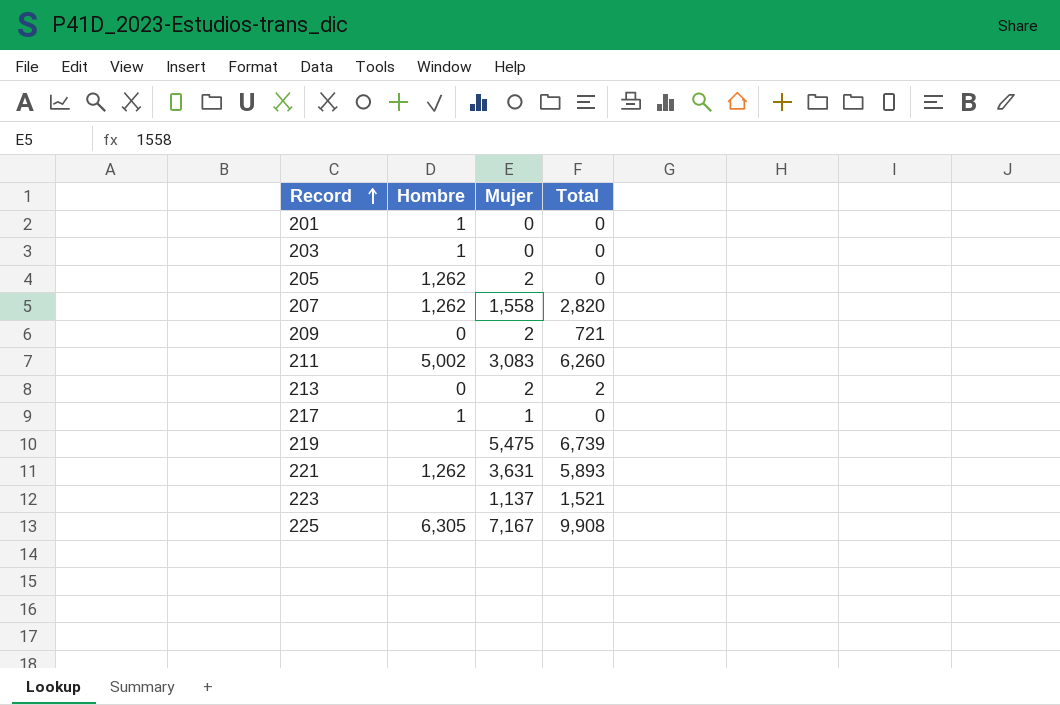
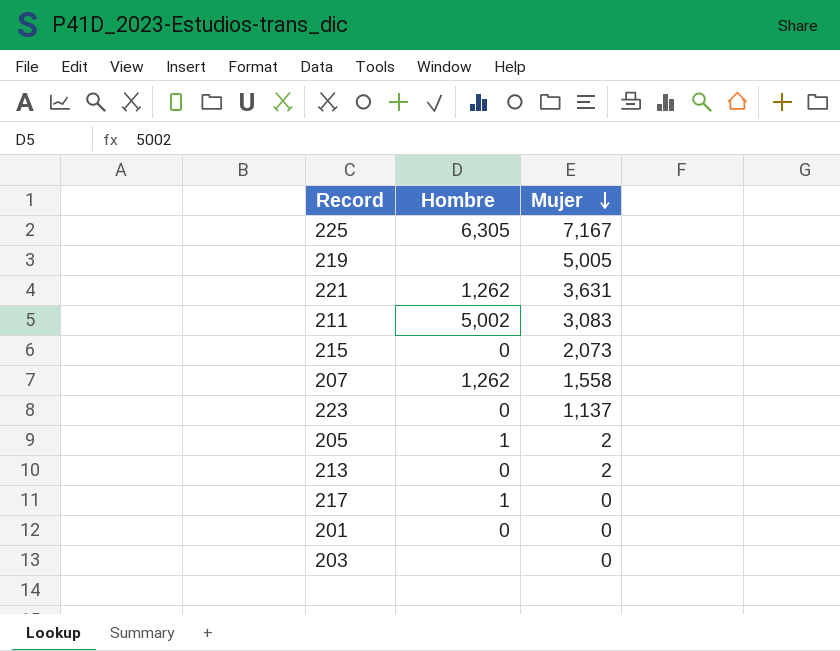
row order: Record ascending -> Mujer descending
column Total | position: 4 -> none
row 209: 0 | 2 | 721 -> none
219 | Mujer: 5,475 -> 5,005
row 215: none -> 0 | 2,073
223 | Hombre: none -> 0
205 | Hombre: 1,262 -> 1
217 | Mujer: 1 -> 0
201 | Hombre: 1 -> 0
203 | Hombre: 1 -> none

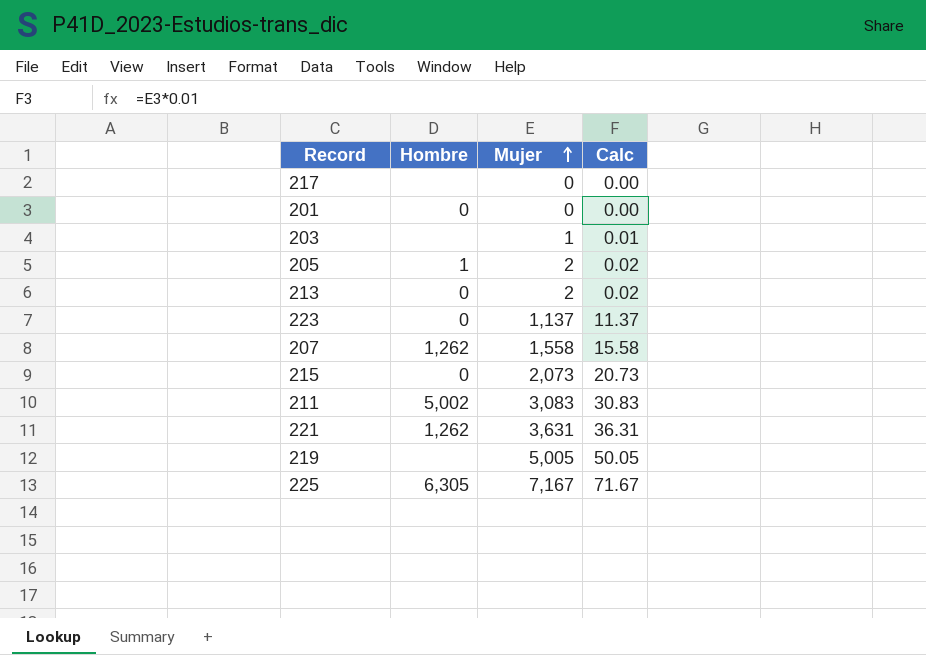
row order: Mujer descending -> Mujer ascending
column Calc | formula: none -> [Mujer] * 0.01
217 | Hombre: 1 -> none
203 | Mujer: 0 -> 1

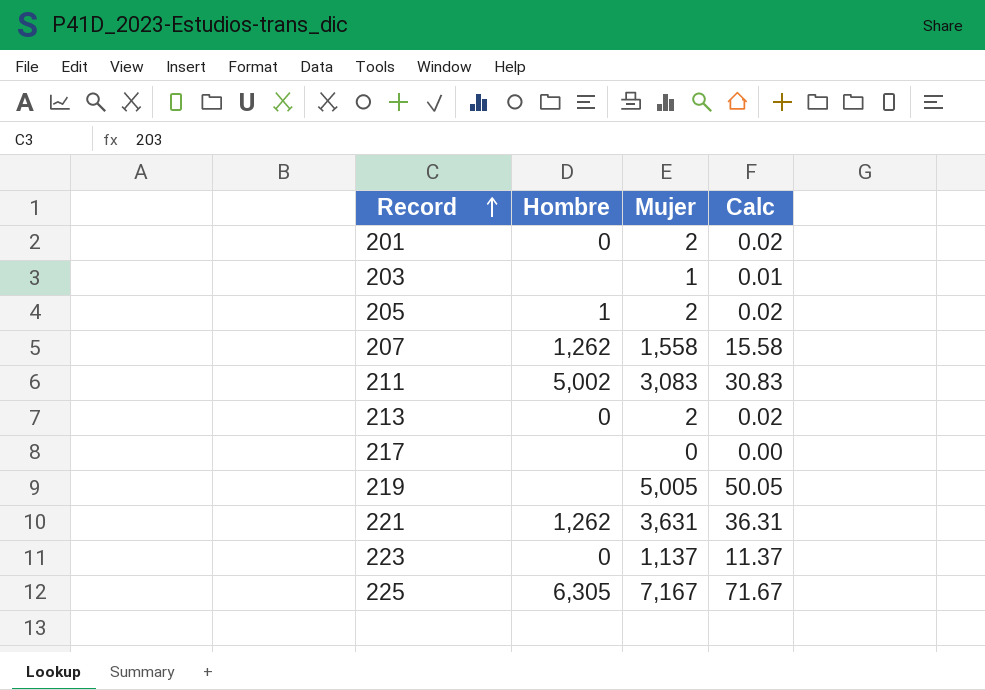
row order: Mujer ascending -> Record ascending
row 215: 0 | 2,073 | 20.73 -> none
201 | Mujer: 0 -> 2
201 | Calc: 0.00 -> 0.02

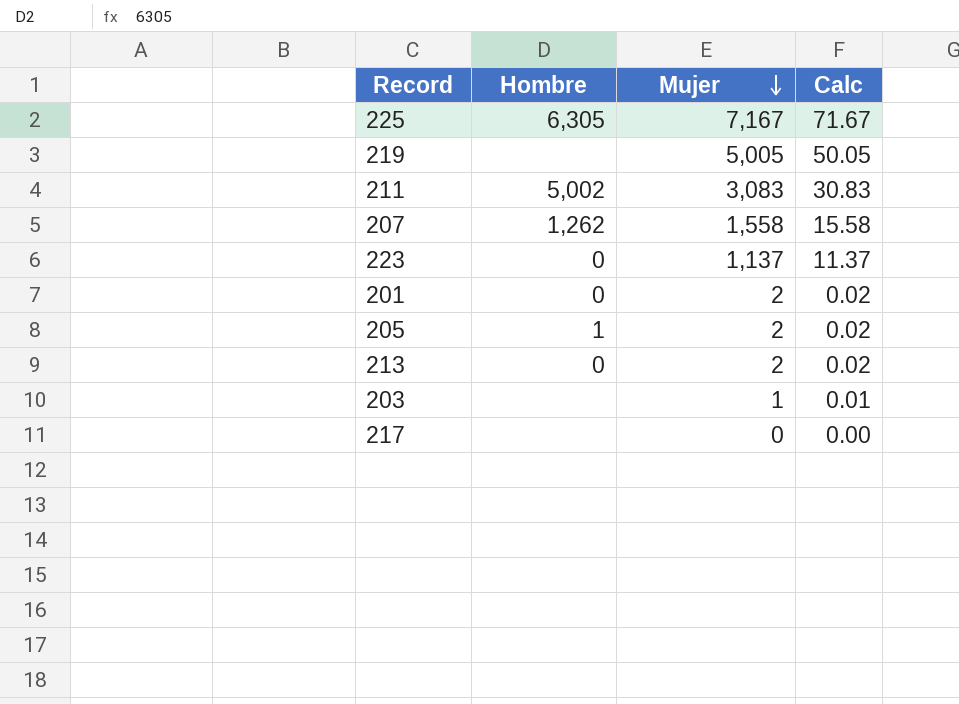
row order: Record ascending -> Mujer descending
row 221: 1,262 | 3,631 | 36.31 -> none

